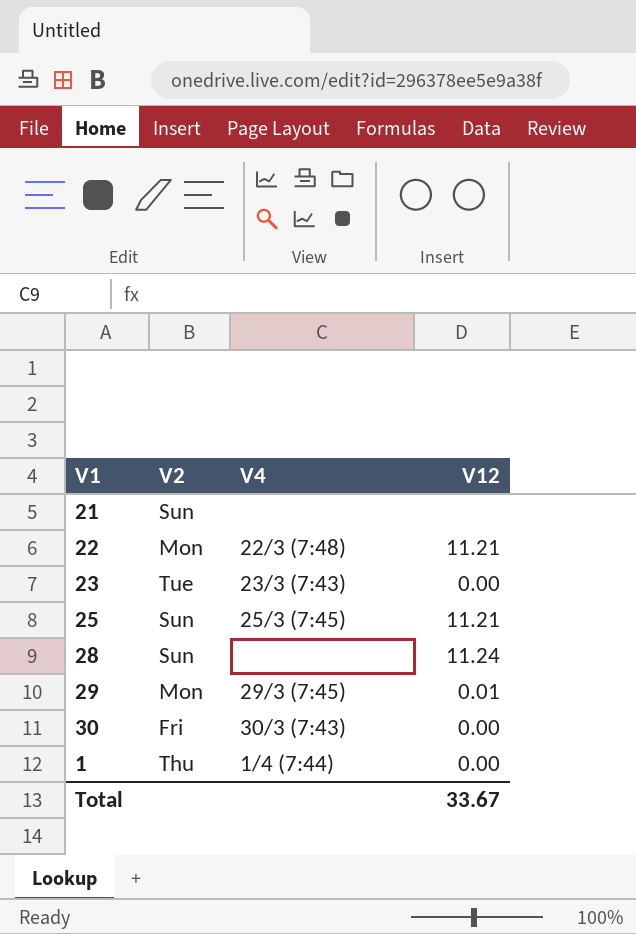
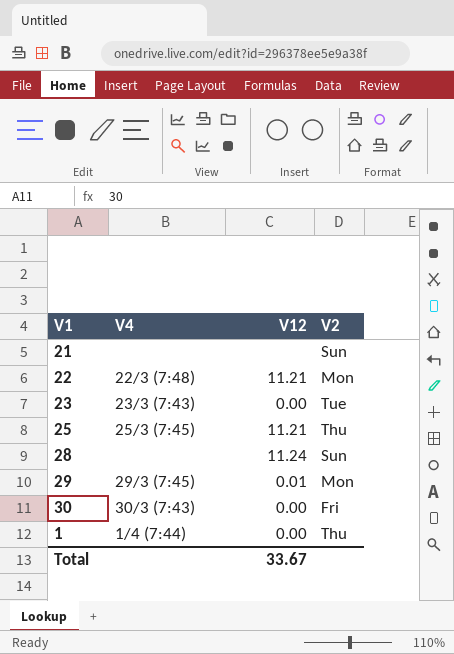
column V2 | position: 2 -> 4
25 | V2: Sun -> Thu

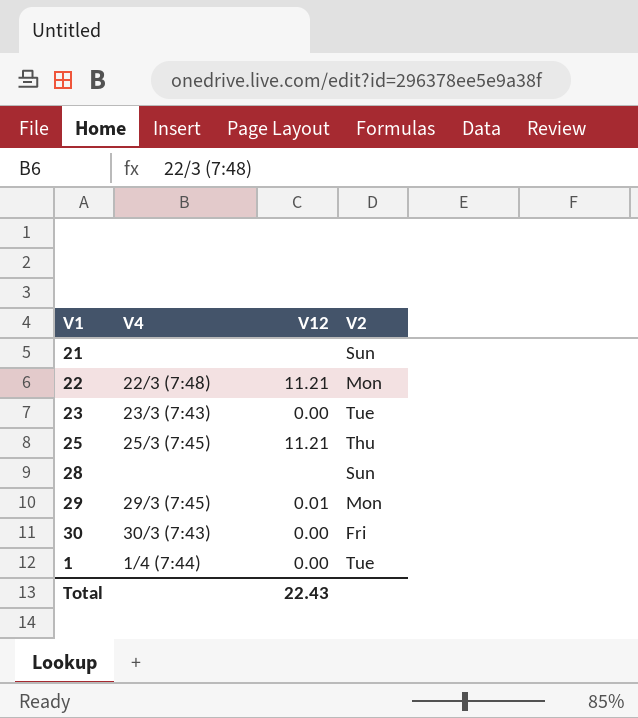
28 | V12: 11.24 -> none
1 | V2: Thu -> Tue
Total | V12: 33.67 -> 22.43

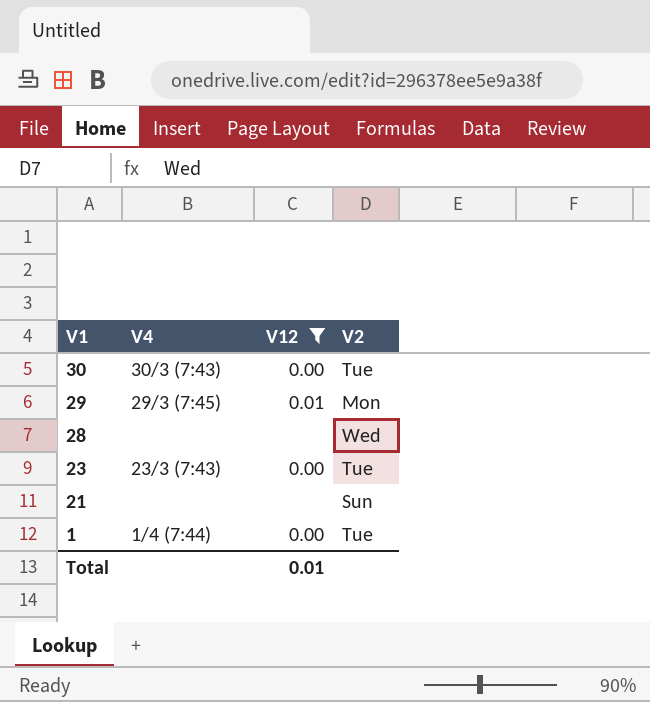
filter: none -> V12 != 11.21
row order: none -> V1 descending
30 | V2: Fri -> Tue
28 | V2: Sun -> Wed
Total | V12: 22.43 -> 0.01

